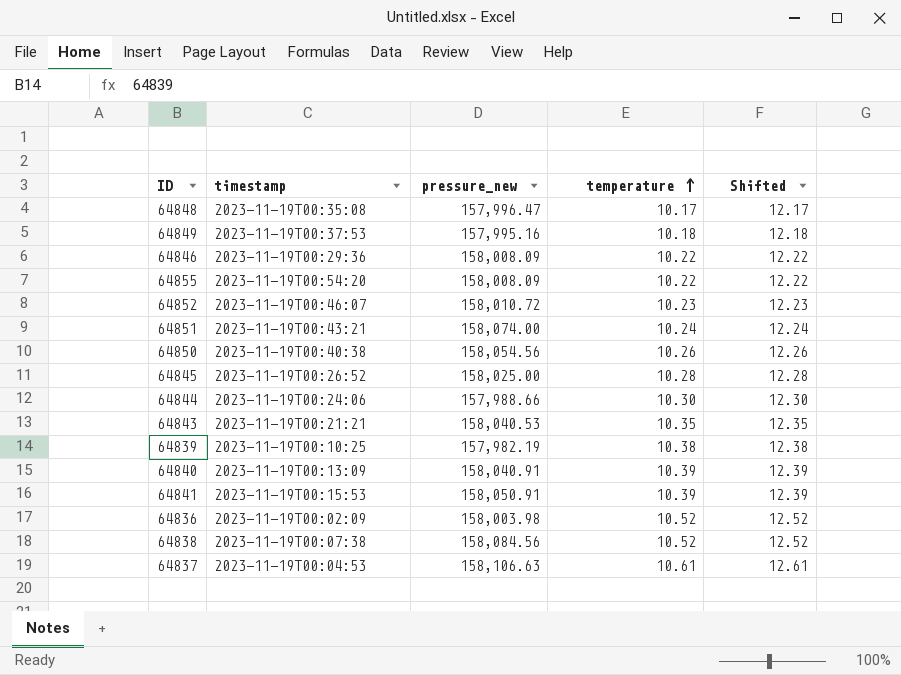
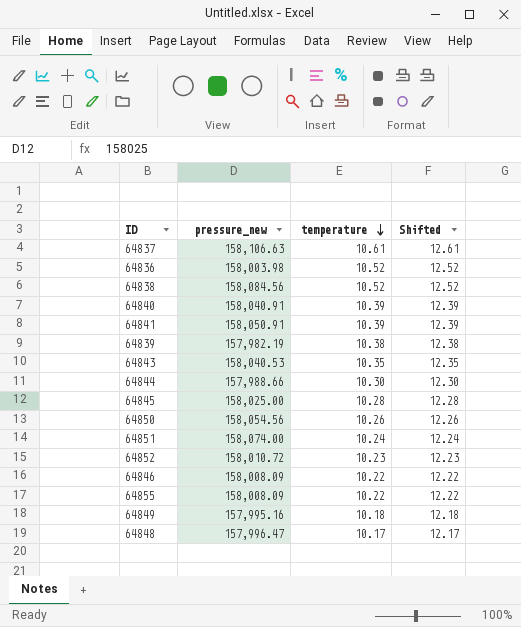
row order: temperature ascending -> temperature descending
column timestamp | position: 2 -> none

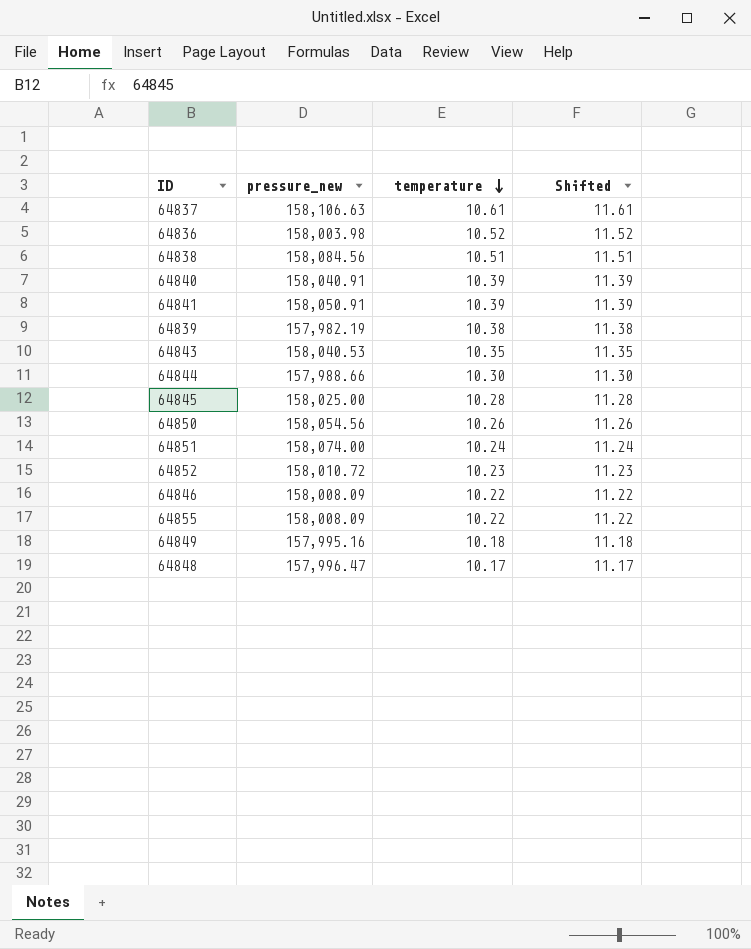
column Shifted | formula: [temperature] + 2 -> [temperature] + 1
64838 | temperature: 10.52 -> 10.51

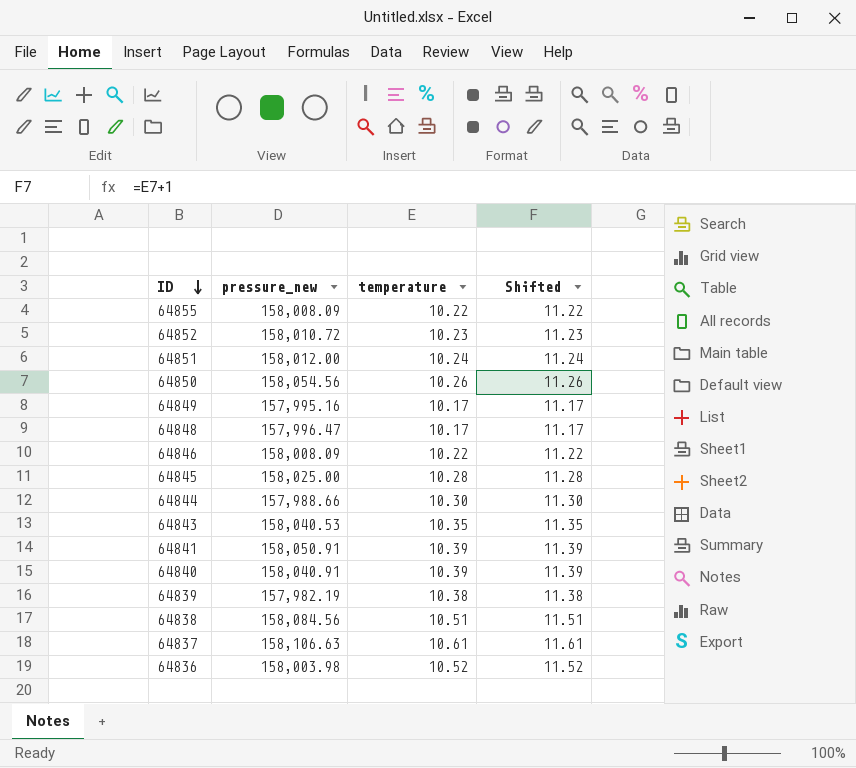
row order: temperature descending -> ID descending
64851 | pressure_new: 158,074.00 -> 158,012.00
64849 | temperature: 10.18 -> 10.17
64849 | Shifted: 11.18 -> 11.17

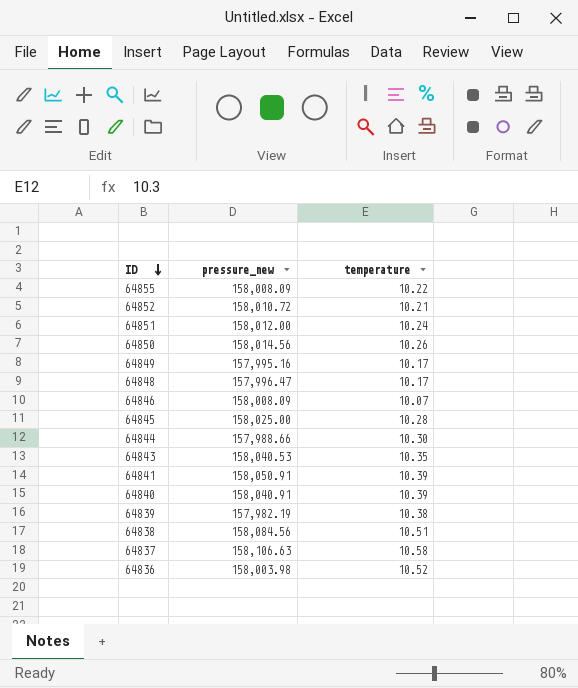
column Shifted | formula: [temperature] + 1 -> none
64852 | temperature: 10.23 -> 10.21
64850 | pressure_new: 158,054.56 -> 158,014.56
64846 | temperature: 10.22 -> 10.07
64837 | temperature: 10.61 -> 10.58

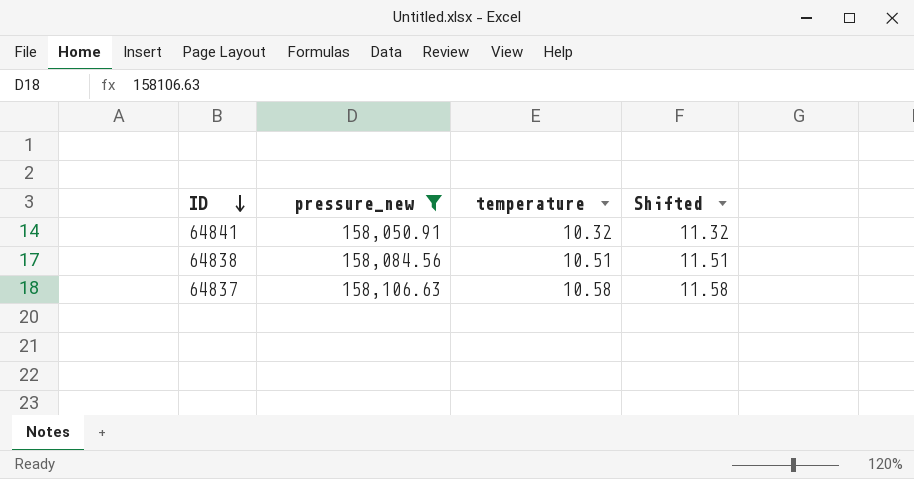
filter: none -> pressure_new >= 158,050.91
column Shifted | formula: none -> [temperature] + 1
64841 | temperature: 10.39 -> 10.32

